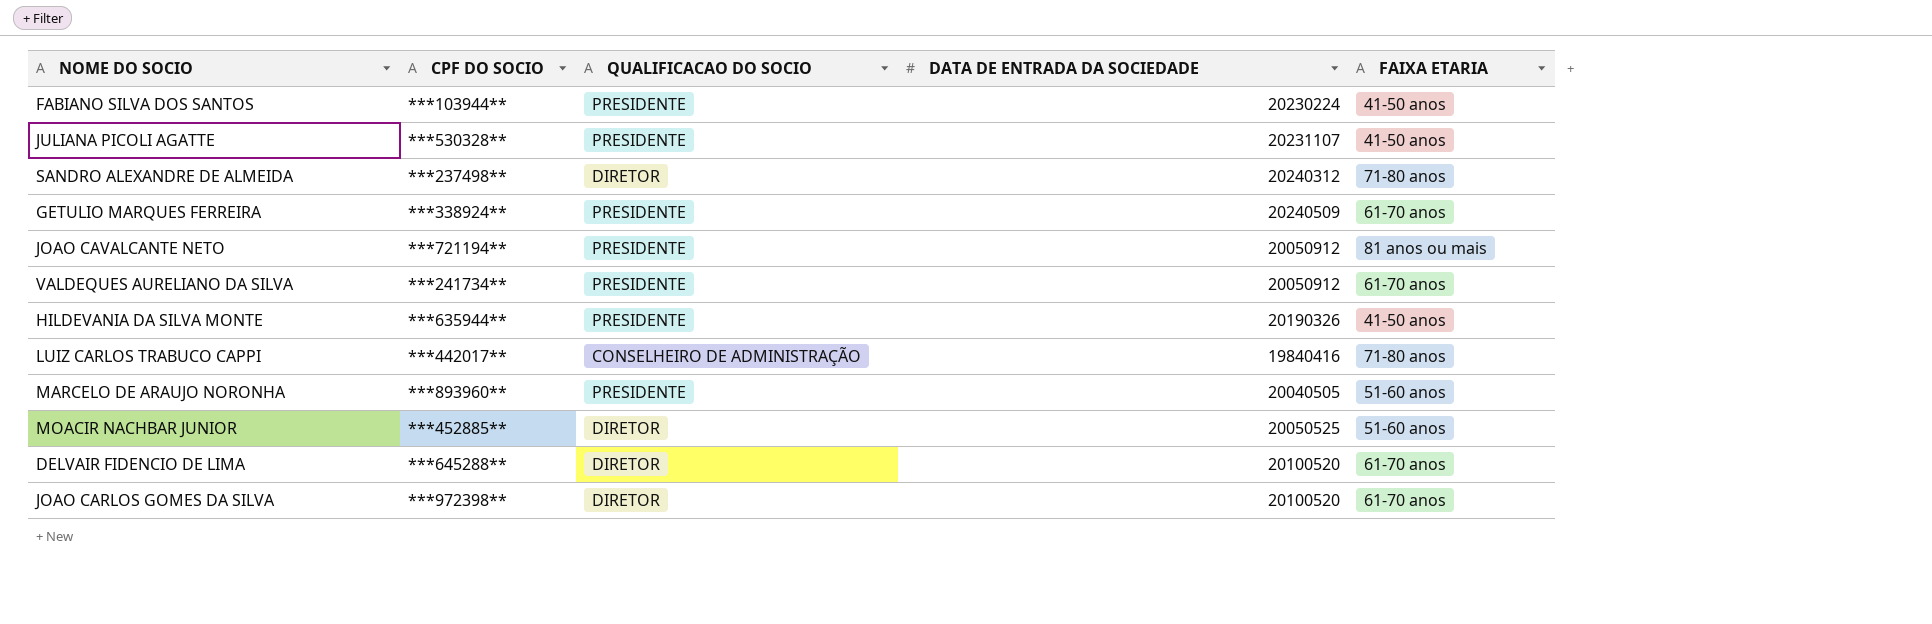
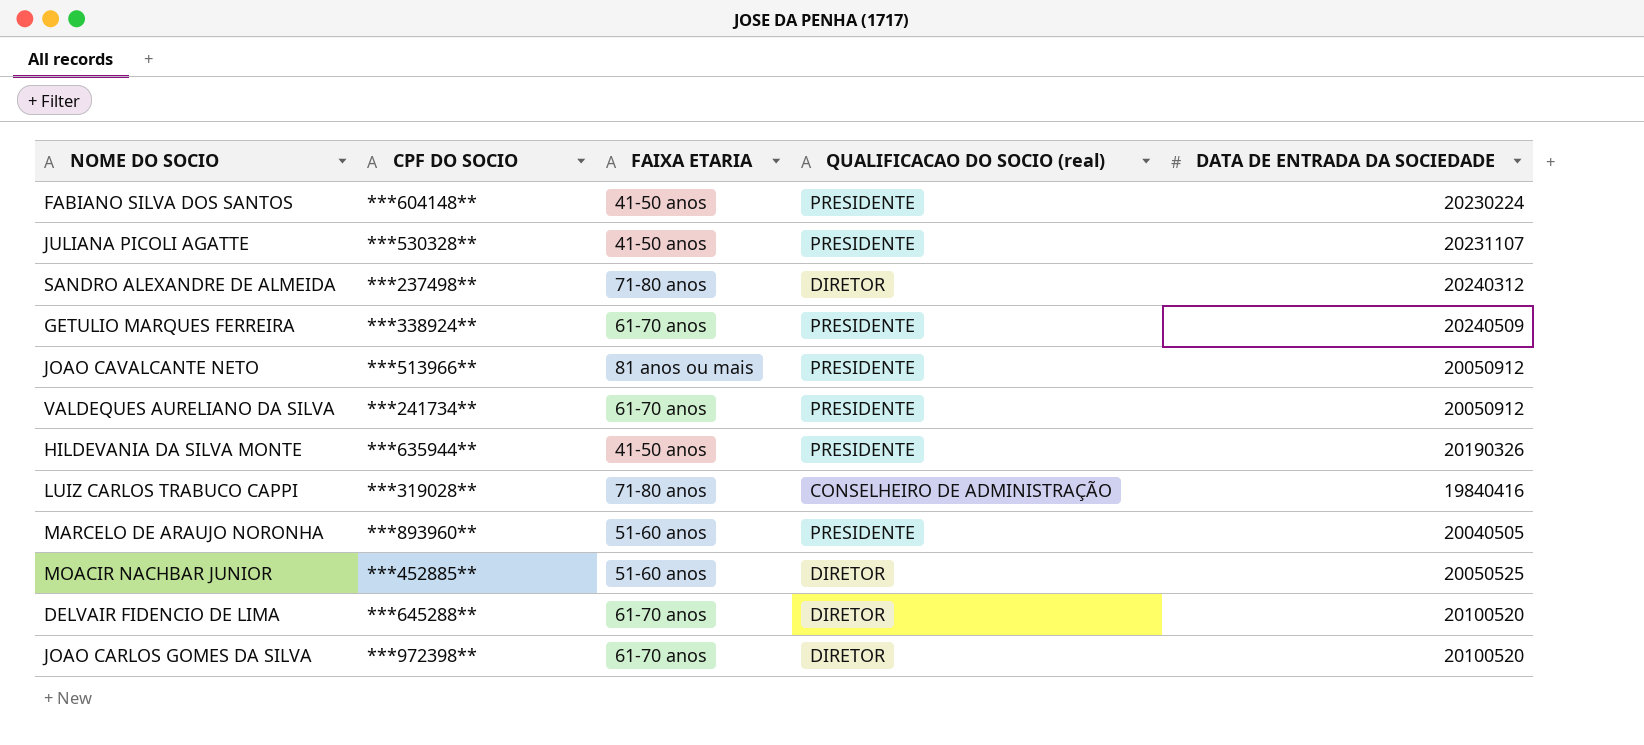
column FAIXA ETARIA | position: 5 -> 3
column name: QUALIFICACAO DO SOCIO -> QUALIFICACAO DO SOCIO (real)
FABIANO SILVA DOS SANTOS | CPF DO SOCIO: ***103944** -> ***604148**
JOAO CAVALCANTE NETO | CPF DO SOCIO: ***721194** -> ***513966**
LUIZ CARLOS TRABUCO CAPPI | CPF DO SOCIO: ***442017** -> ***319028**

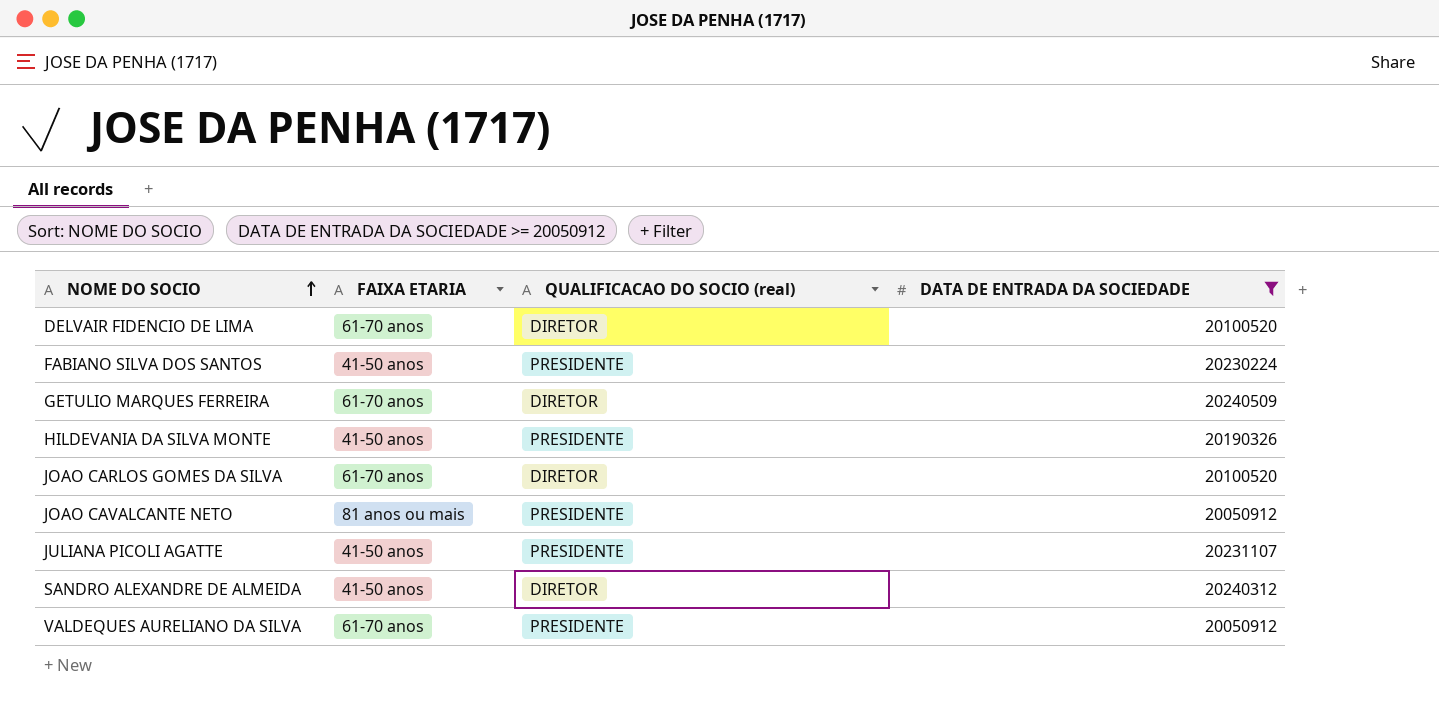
filter: none -> DATA DE ENTRADA DA SOCIEDADE >= 20050912
row order: none -> NOME DO SOCIO ascending
column CPF DO SOCIO | position: 2 -> none
GETULIO MARQUES FERREIRA | QUALIFICACAO DO SOCIO (real): PRESIDENTE -> DIRETOR
SANDRO ALEXANDRE DE ALMEIDA | FAIXA ETARIA: 71-80 anos -> 41-50 anos

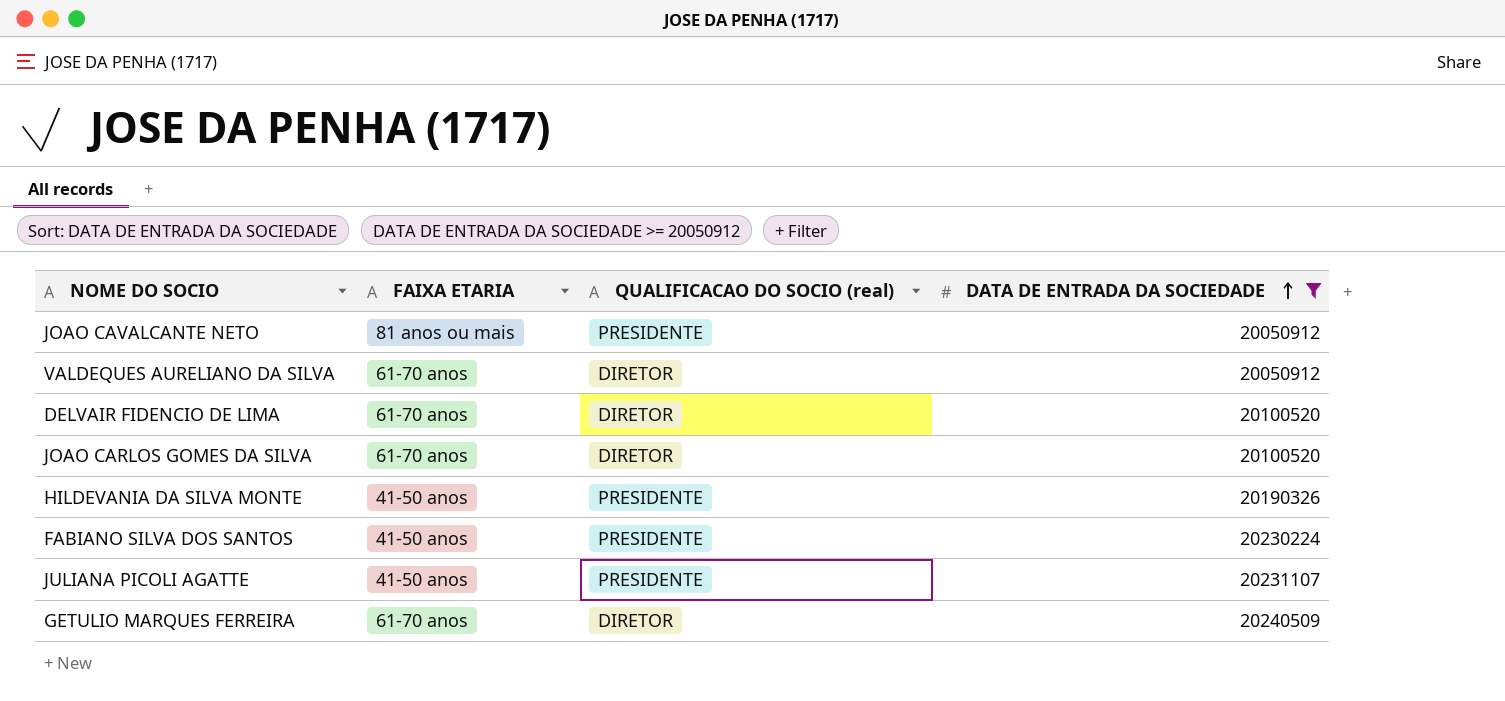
row order: NOME DO SOCIO ascending -> DATA DE ENTRADA DA SOCIEDADE ascending
row SANDRO ALEXANDRE DE ALMEIDA: 41-50 anos | DIRETOR | 20240312 -> none
VALDEQUES AURELIANO DA SILVA | QUALIFICACAO DO SOCIO (real): PRESIDENTE -> DIRETOR

